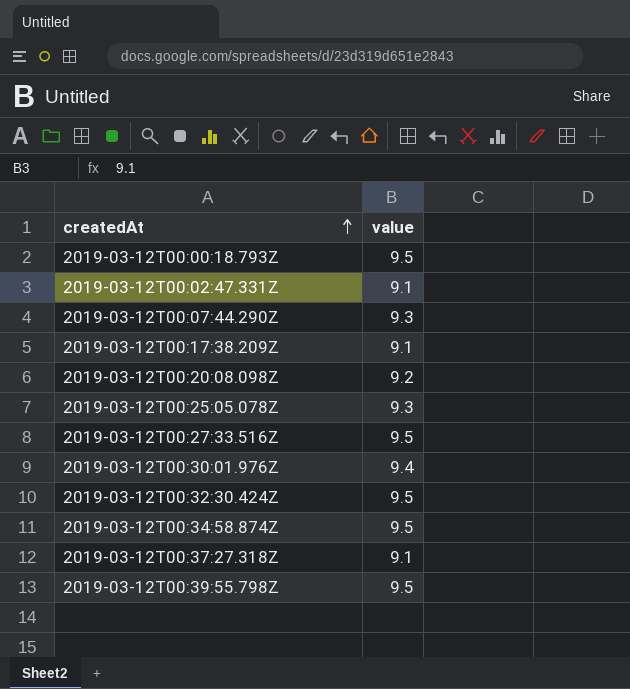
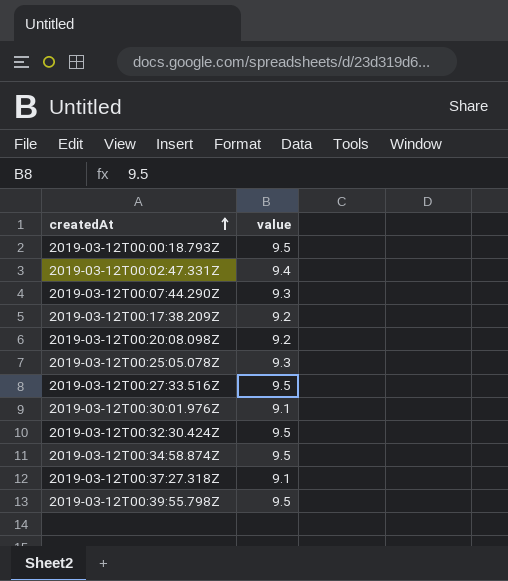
2019-03-12T00:02:47.331Z | value: 9.1 -> 9.4
2019-03-12T00:17:38.209Z | value: 9.1 -> 9.2
2019-03-12T00:30:01.976Z | value: 9.4 -> 9.1

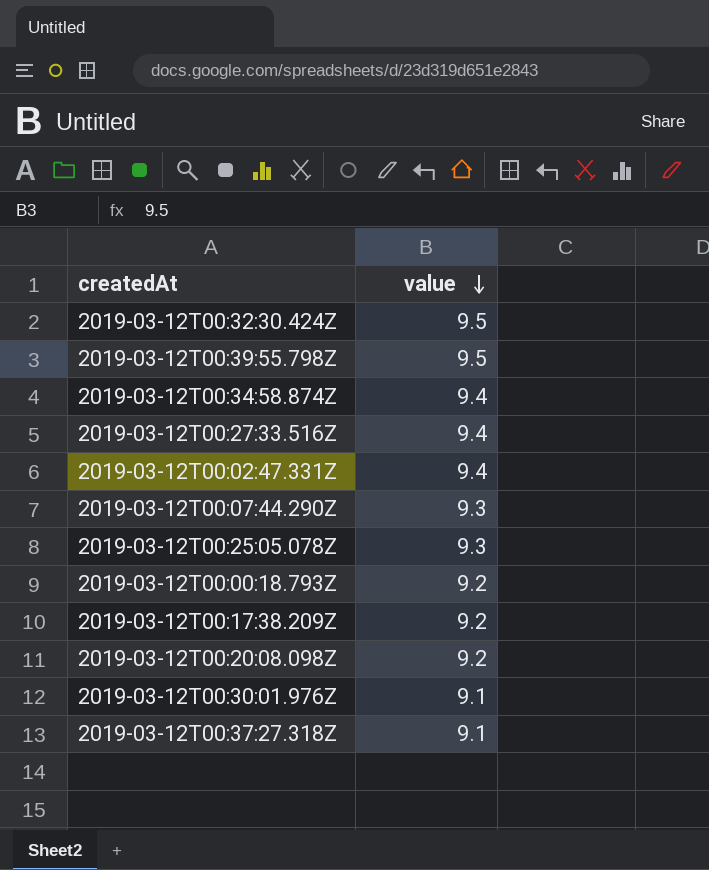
row order: createdAt ascending -> value descending
2019-03-12T00:34:58.874Z | value: 9.5 -> 9.4
2019-03-12T00:27:33.516Z | value: 9.5 -> 9.4
2019-03-12T00:00:18.793Z | value: 9.5 -> 9.2

